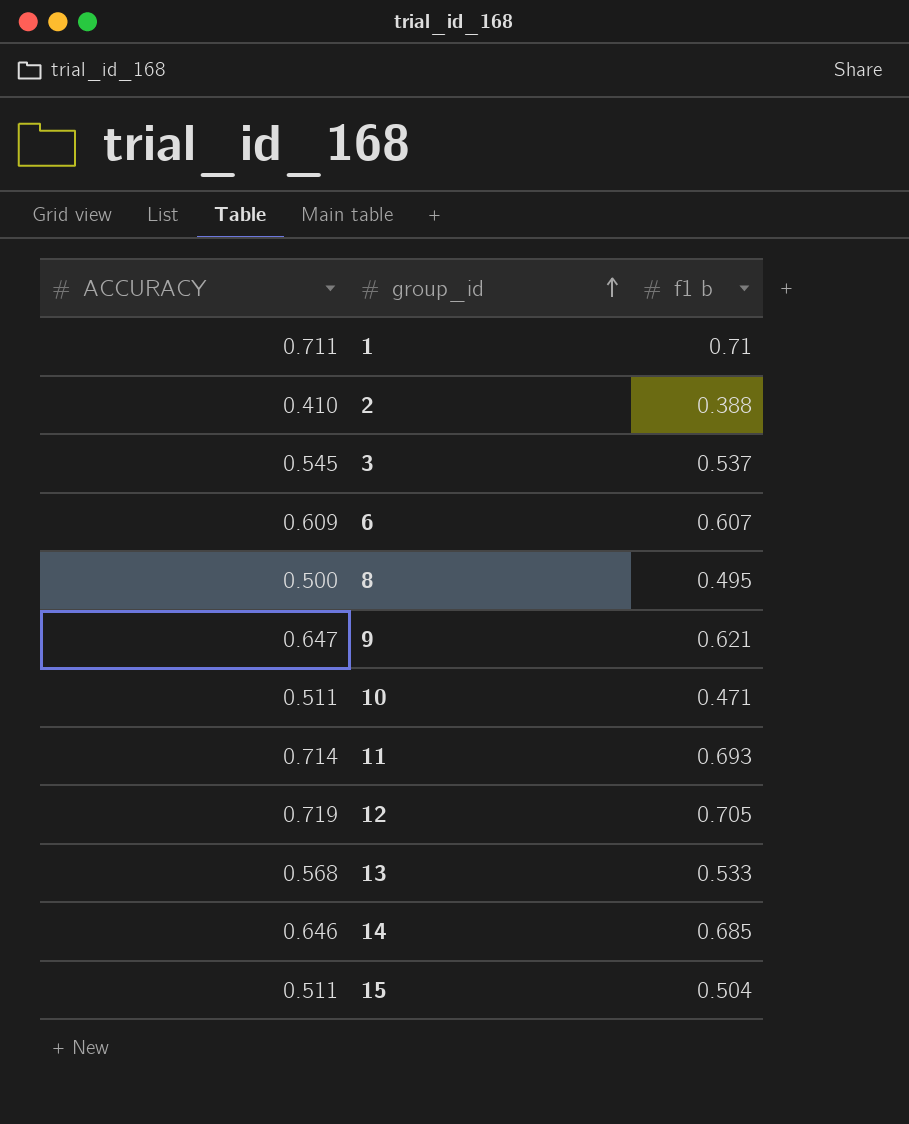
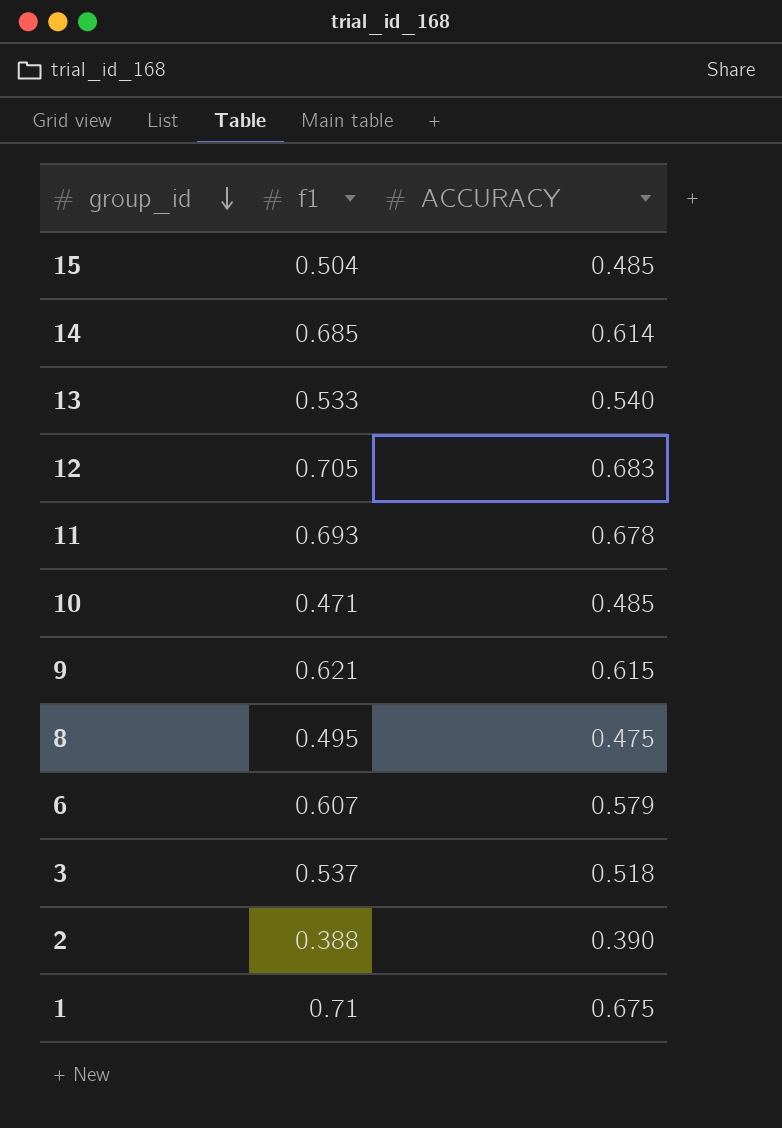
row order: group_id ascending -> group_id descending
column name: f1 b -> f1
column ACCURACY | position: 1 -> 3
15 | ACCURACY: 0.511 -> 0.485
14 | ACCURACY: 0.646 -> 0.614
13 | ACCURACY: 0.568 -> 0.540
12 | ACCURACY: 0.719 -> 0.683
11 | ACCURACY: 0.714 -> 0.678
10 | ACCURACY: 0.511 -> 0.485
9 | ACCURACY: 0.647 -> 0.615
8 | ACCURACY: 0.500 -> 0.475
6 | ACCURACY: 0.609 -> 0.579
3 | ACCURACY: 0.545 -> 0.518
2 | ACCURACY: 0.410 -> 0.390
1 | ACCURACY: 0.711 -> 0.675

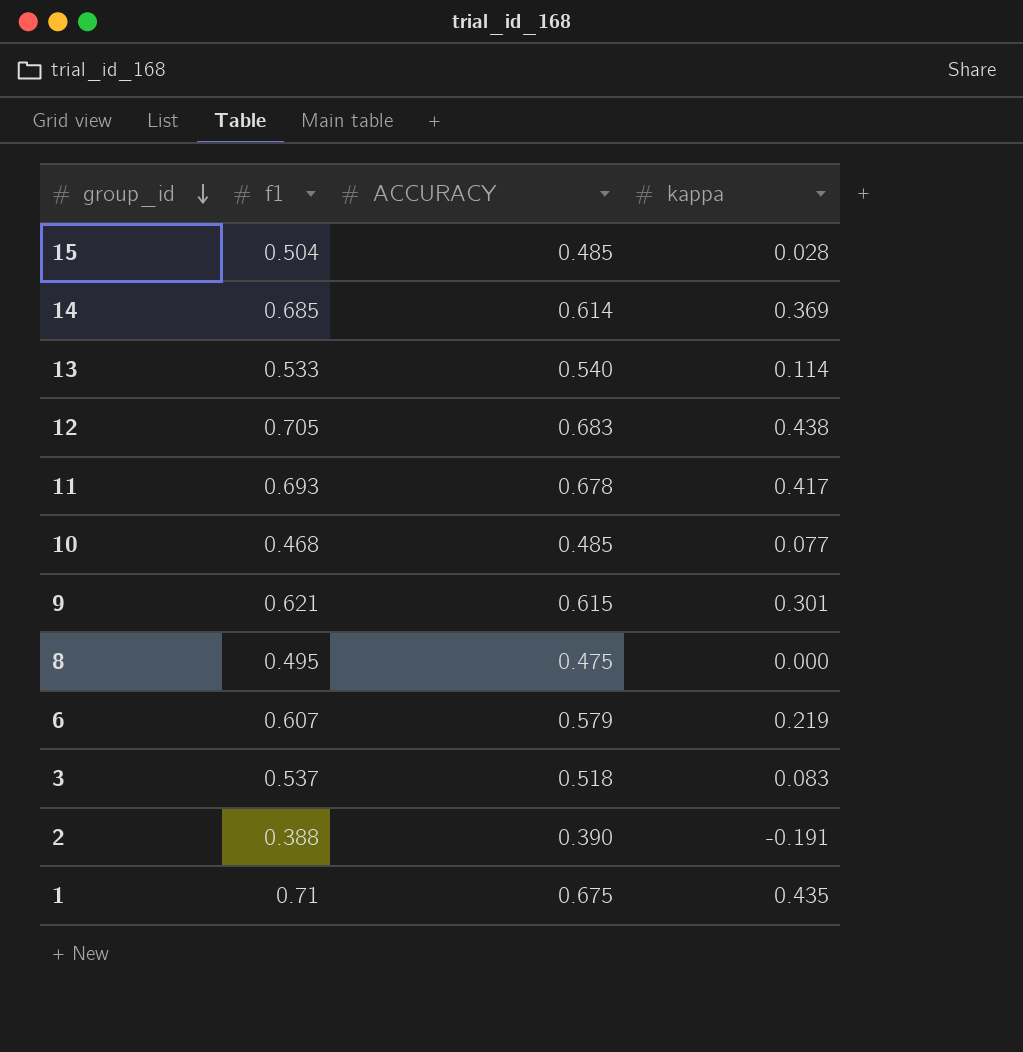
column kappa | position: none -> 4
10 | f1: 0.471 -> 0.468

